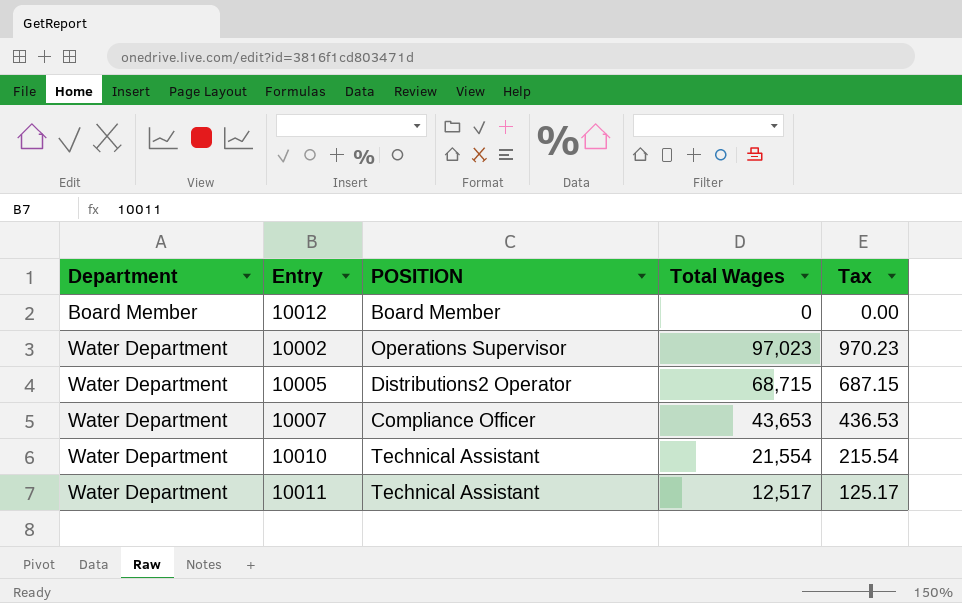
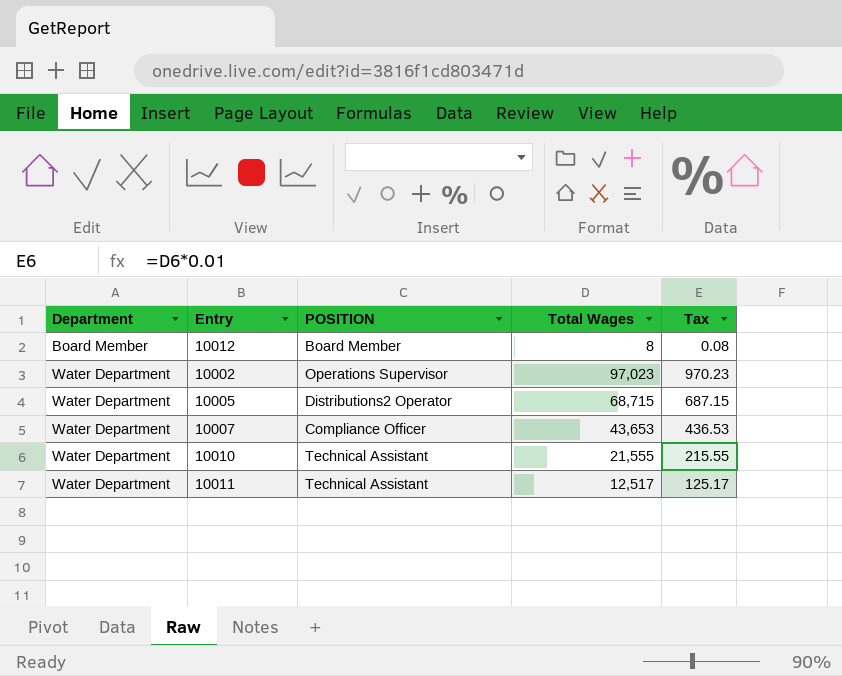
10012 | Total Wages: 0 -> 8
10012 | Tax: 0.00 -> 0.08
10010 | Total Wages: 21,554 -> 21,555
10010 | Tax: 215.54 -> 215.55

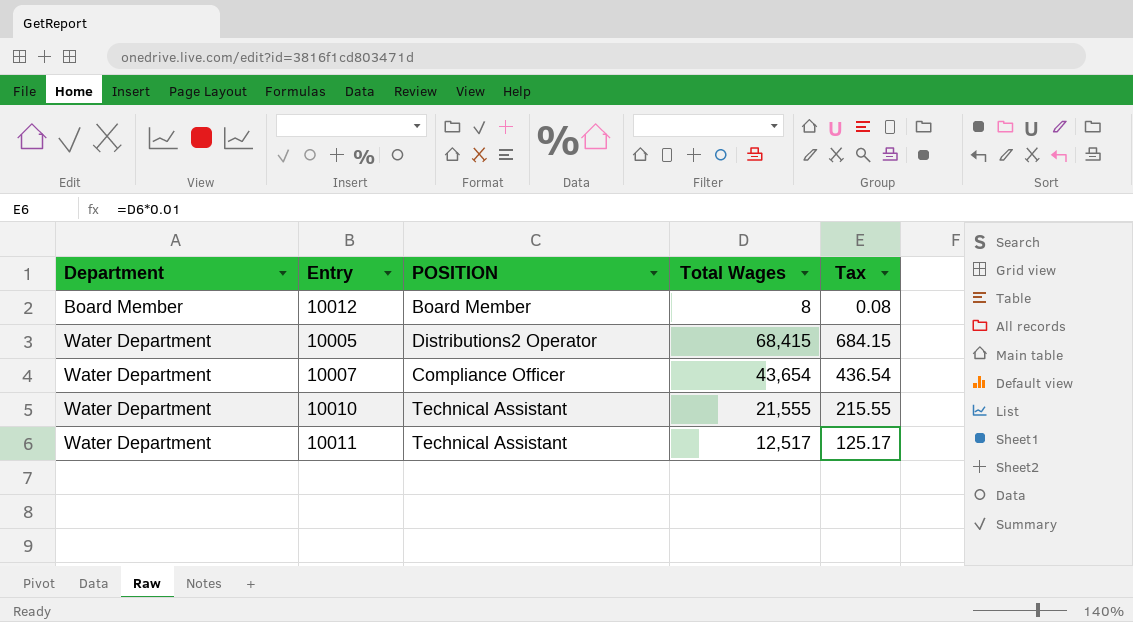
row 10002: Water Department | Operations Supervisor | 97,023 | 970.23 -> none
10005 | Total Wages: 68,715 -> 68,415
10005 | Tax: 687.15 -> 684.15
10007 | Total Wages: 43,653 -> 43,654
10007 | Tax: 436.53 -> 436.54

